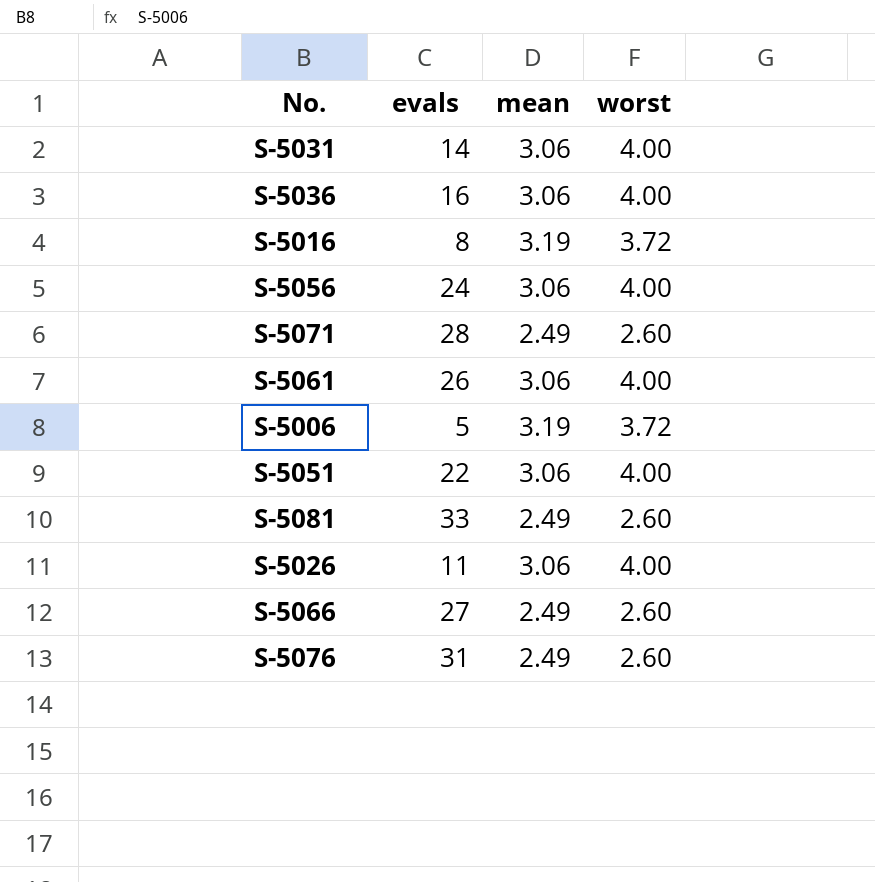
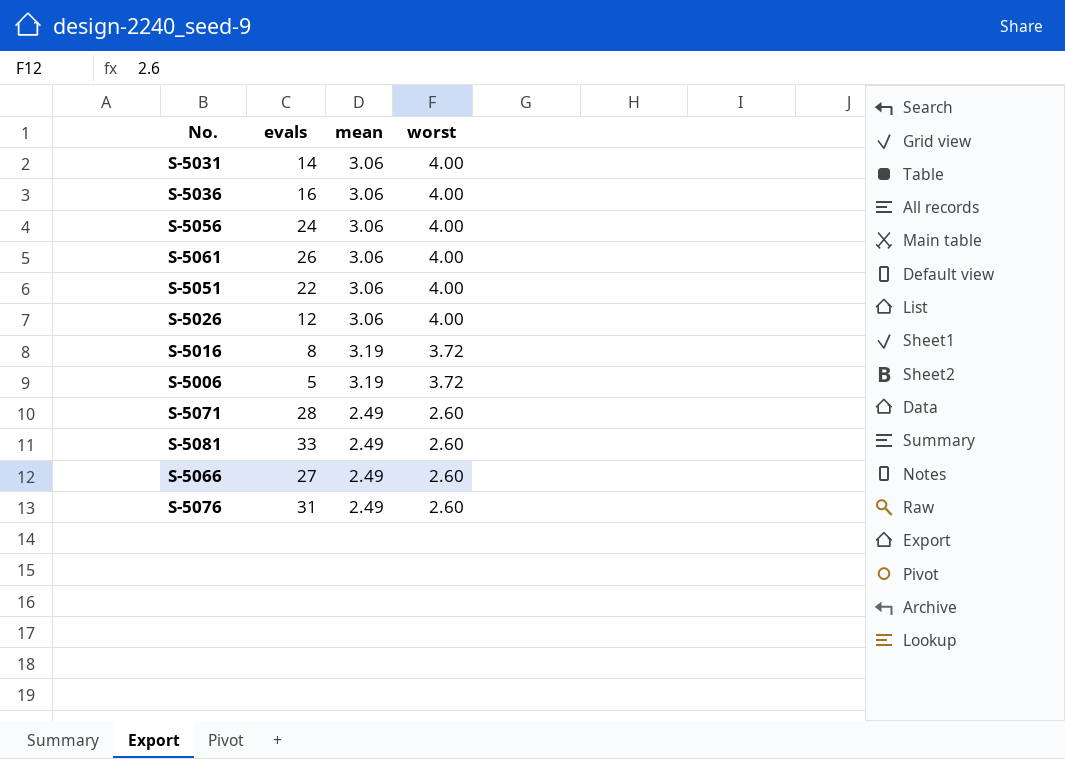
row order: none -> worst descending
S-5026 | evals: 11 -> 12

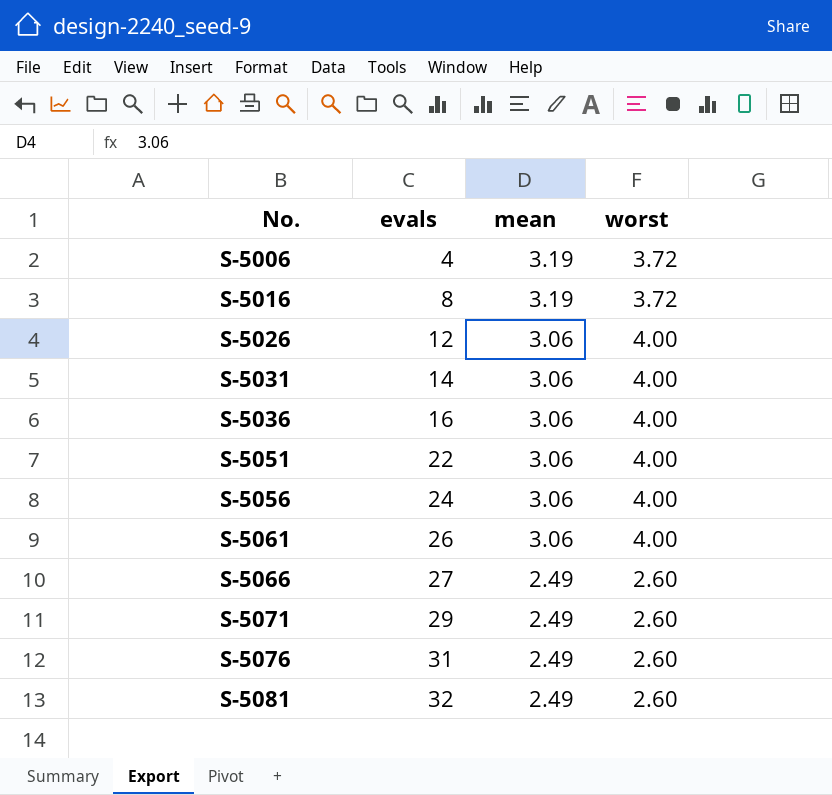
row order: worst descending -> No. ascending
S-5006 | evals: 5 -> 4
S-5071 | evals: 28 -> 29
S-5081 | evals: 33 -> 32

